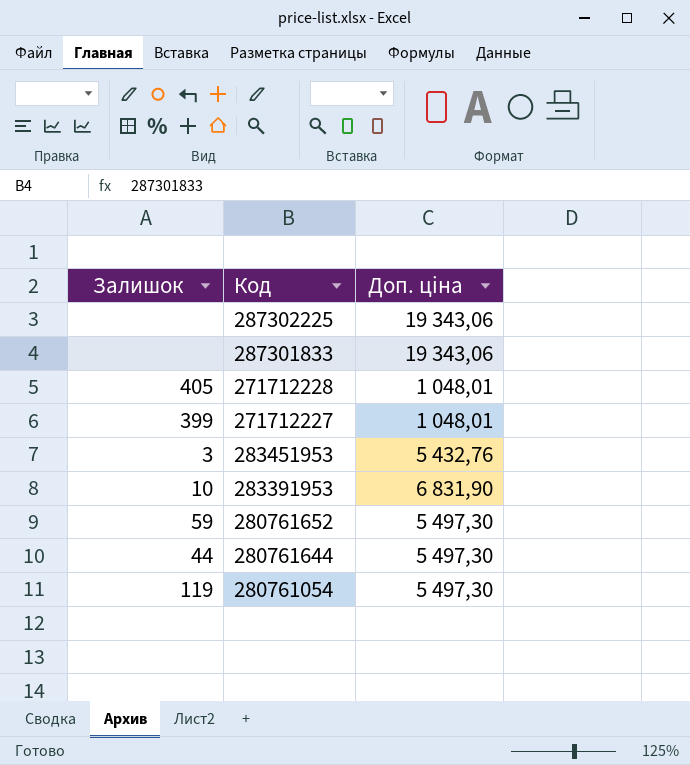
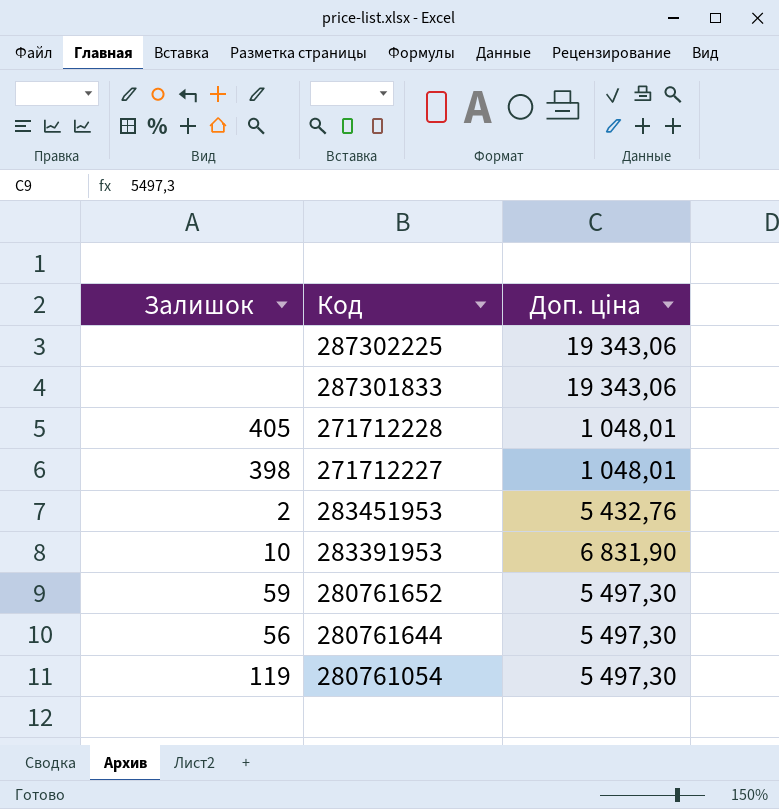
271712227 | Залишок: 399 -> 398
283451953 | Залишок: 3 -> 2
280761644 | Залишок: 44 -> 56

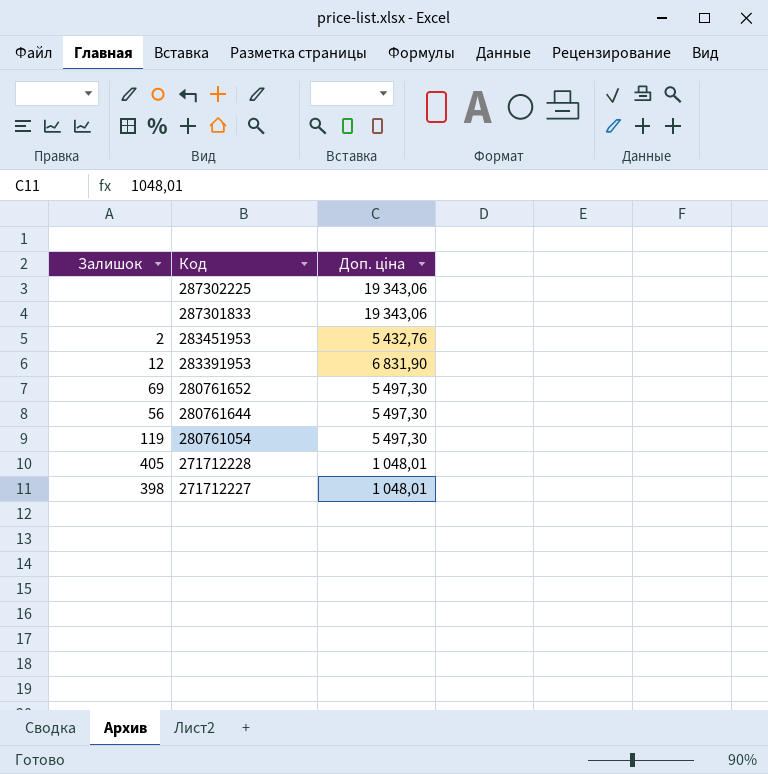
row order: none -> Код descending
283391953 | Залишок: 10 -> 12
280761652 | Залишок: 59 -> 69

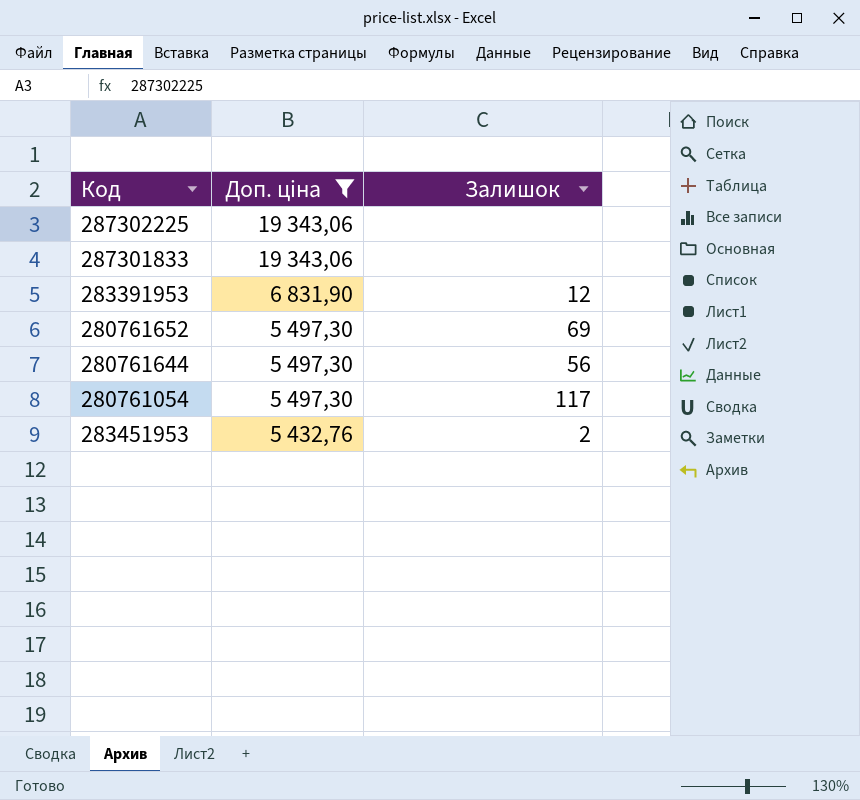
filter: none -> Доп. ціна != 1 048,01
row order: Код descending -> Доп. ціна descending
column Залишок | position: 1 -> 3
280761054 | Залишок: 119 -> 117

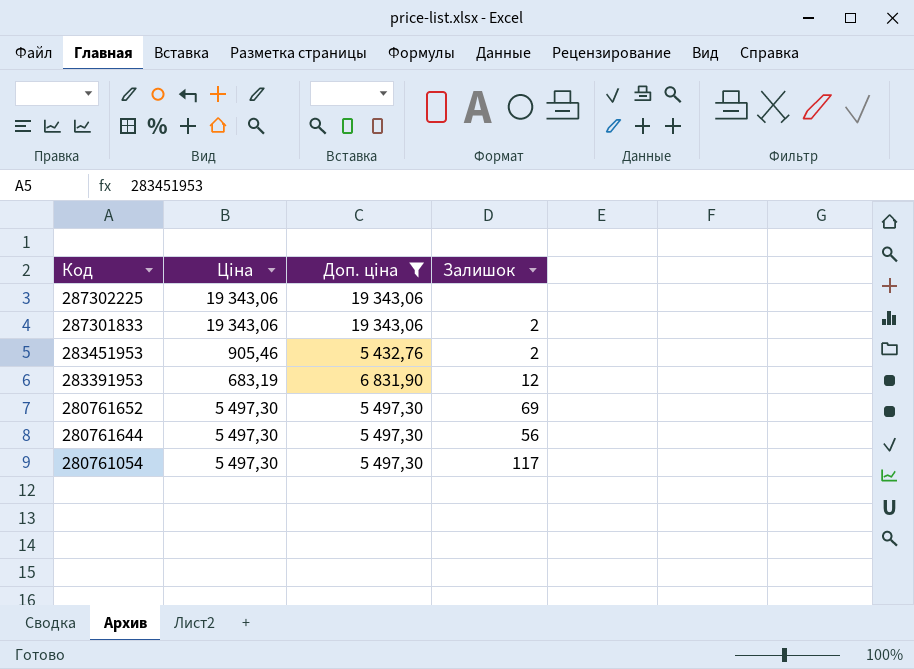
row order: Доп. ціна descending -> Код descending
column Ціна | position: none -> 2
287301833 | Залишок: none -> 2

